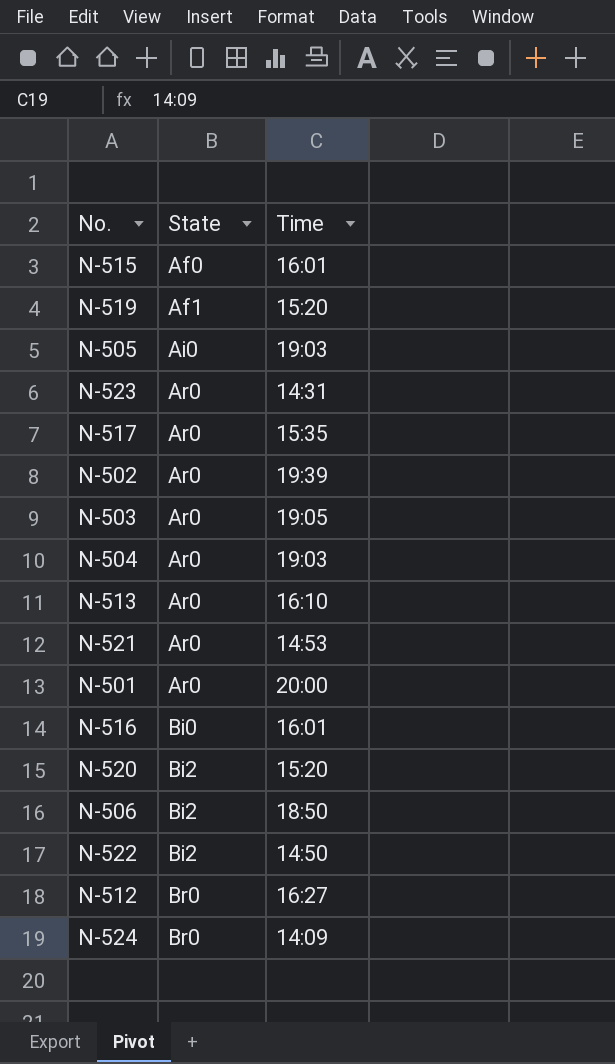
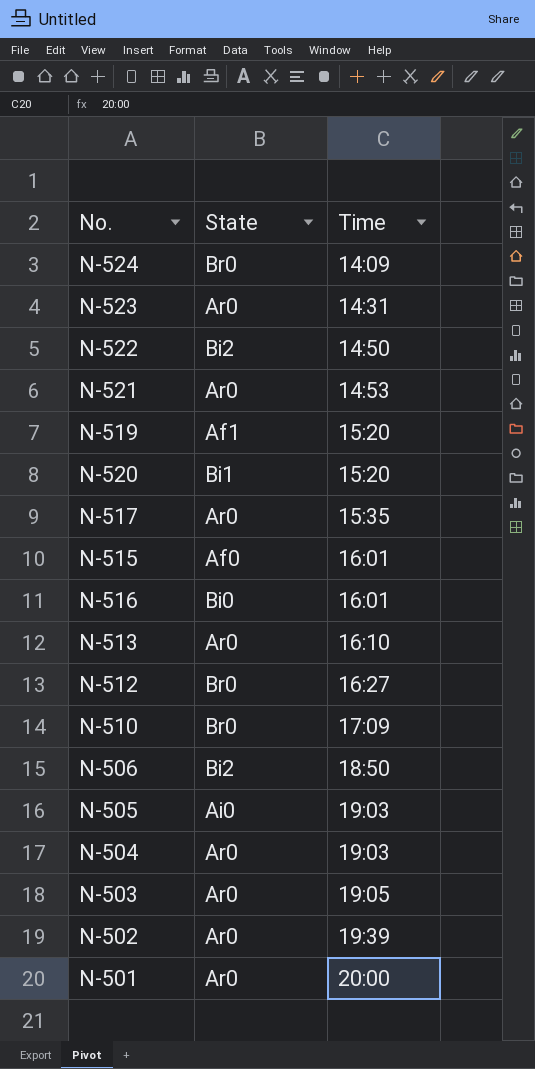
row order: State ascending -> Time ascending
N-520 | State: Bi2 -> Bi1
row N-510: none -> Br0 | 17:09

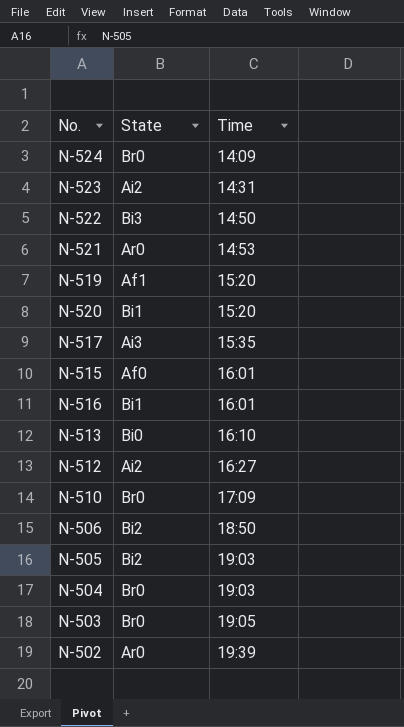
row N-501: Ar0 | 20:00 -> none
N-523 | State: Ar0 -> Ai2
N-522 | State: Bi2 -> Bi3
N-517 | State: Ar0 -> Ai3
N-516 | State: Bi0 -> Bi1
N-513 | State: Ar0 -> Bi0
N-512 | State: Br0 -> Ai2
N-505 | State: Ai0 -> Bi2
N-504 | State: Ar0 -> Br0
N-503 | State: Ar0 -> Br0

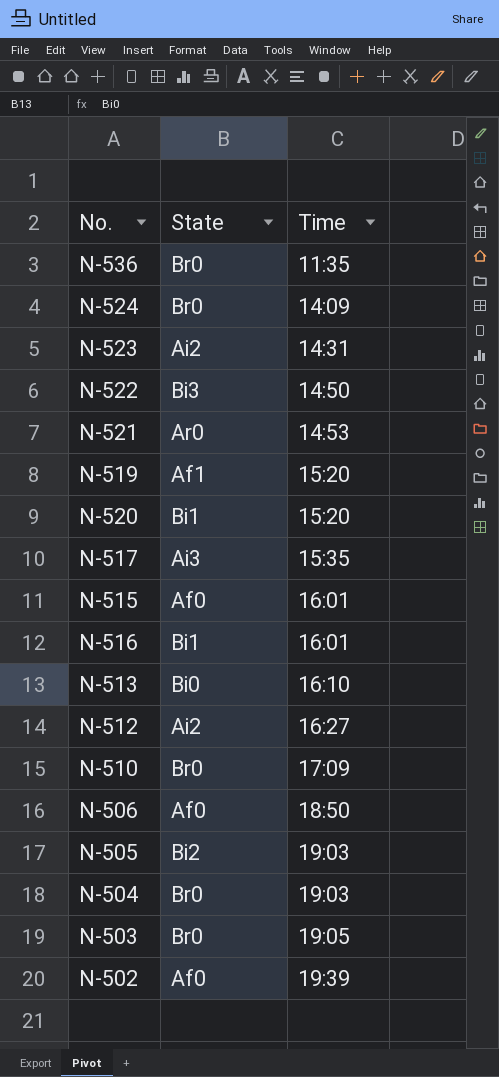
row N-536: none -> Br0 | 11:35
N-506 | State: Bi2 -> Af0
N-502 | State: Ar0 -> Af0

